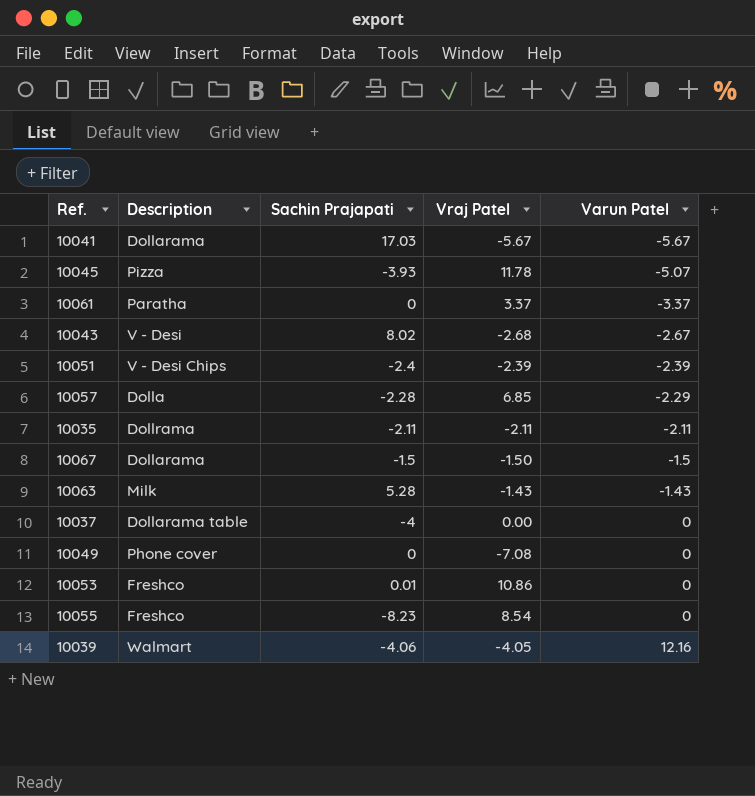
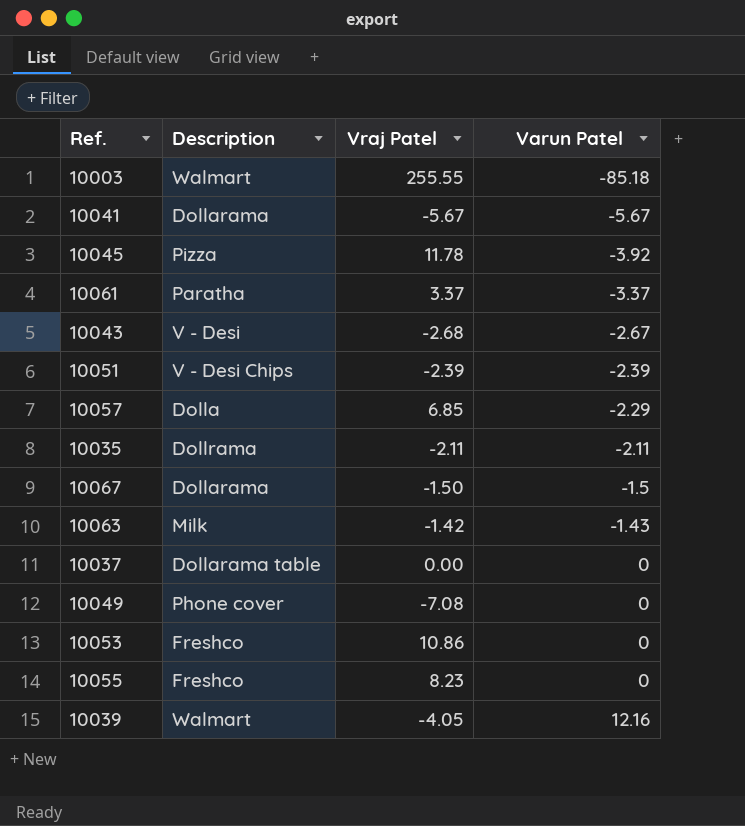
column Sachin Prajapati | position: 3 -> none
row 10003: none -> Walmart | 255.55 | -85.18
10045 | Varun Patel: -5.07 -> -3.92
10063 | Vraj Patel: -1.43 -> -1.42
10055 | Vraj Patel: 8.54 -> 8.23

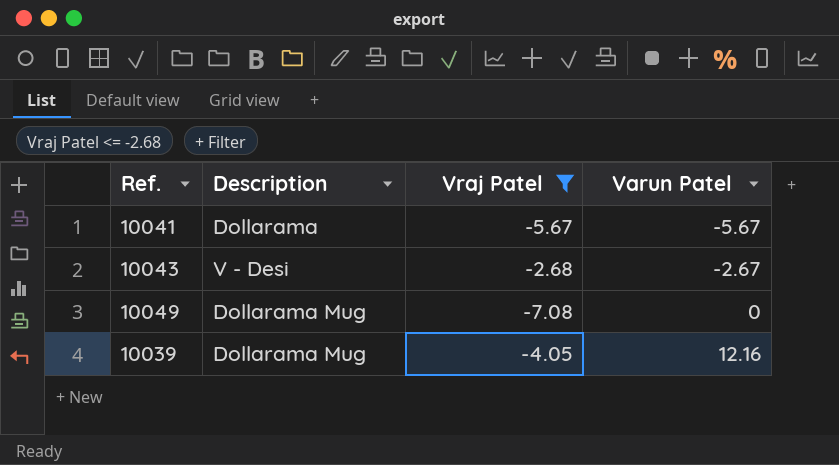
filter: none -> Vraj Patel <= -2.68
10049 | Description: Phone cover -> Dollarama Mug
10039 | Description: Walmart -> Dollarama Mug

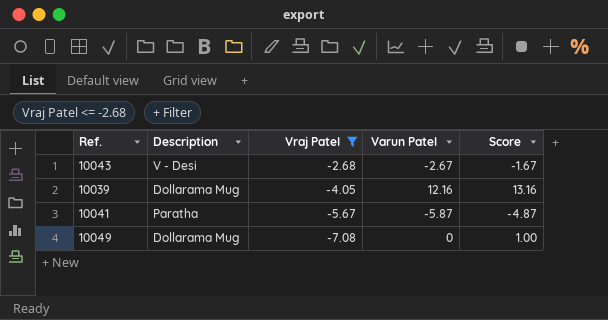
row order: Varun Patel ascending -> Vraj Patel descending
column Score | formula: none -> [Varun Patel] + 1
10041 | Description: Dollarama -> Paratha
10041 | Varun Patel: -5.67 -> -5.87

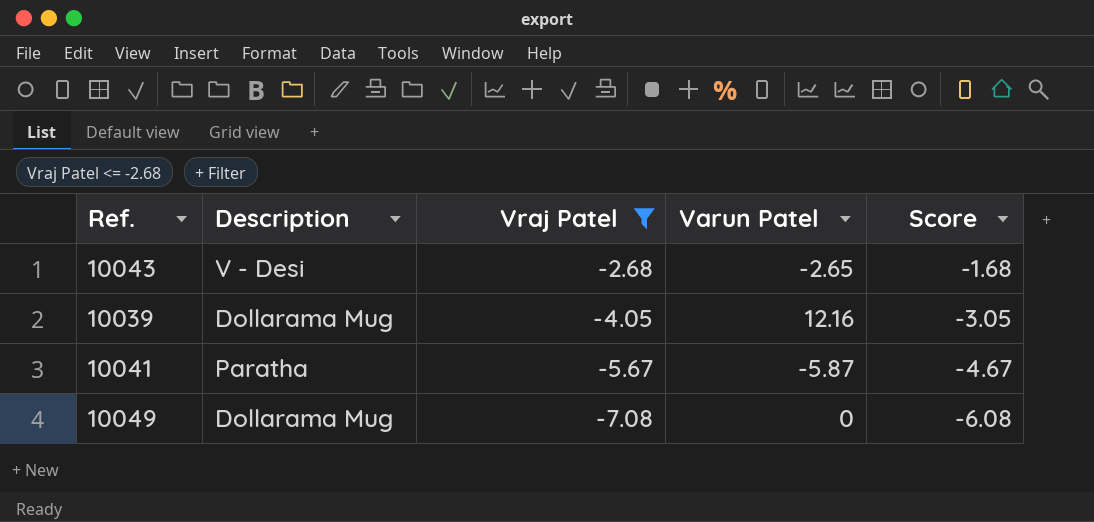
column Score | formula: [Varun Patel] + 1 -> [Vraj Patel] + 1
10043 | Varun Patel: -2.67 -> -2.65

